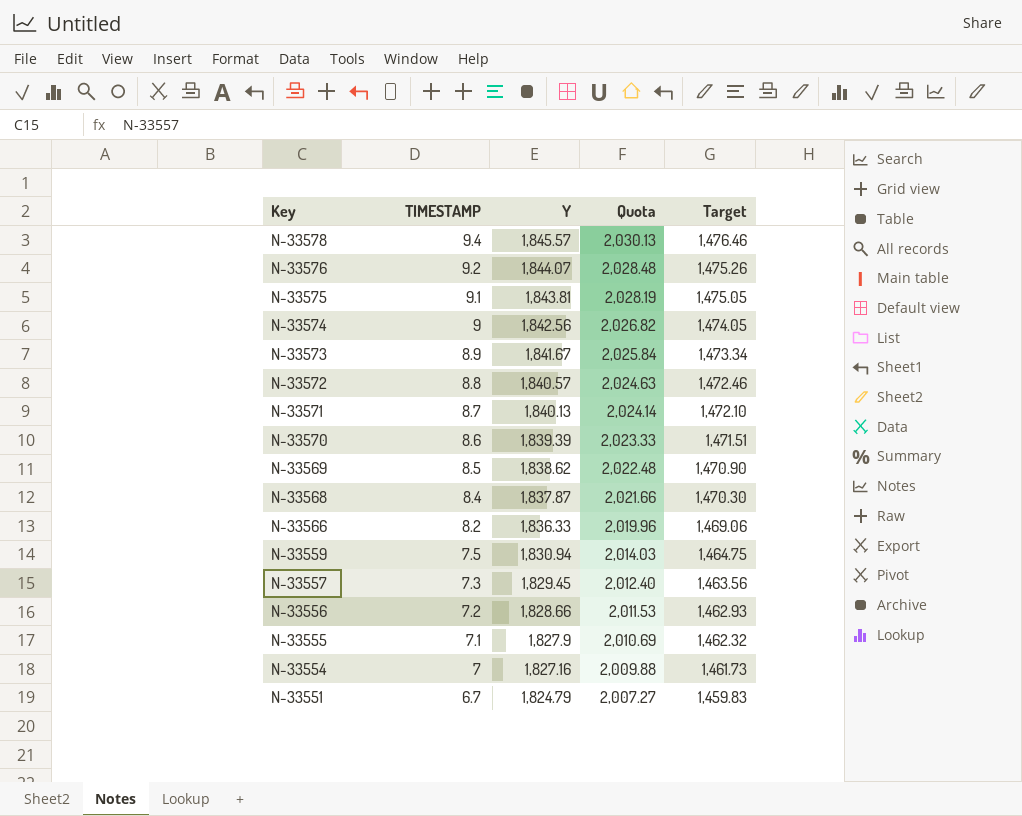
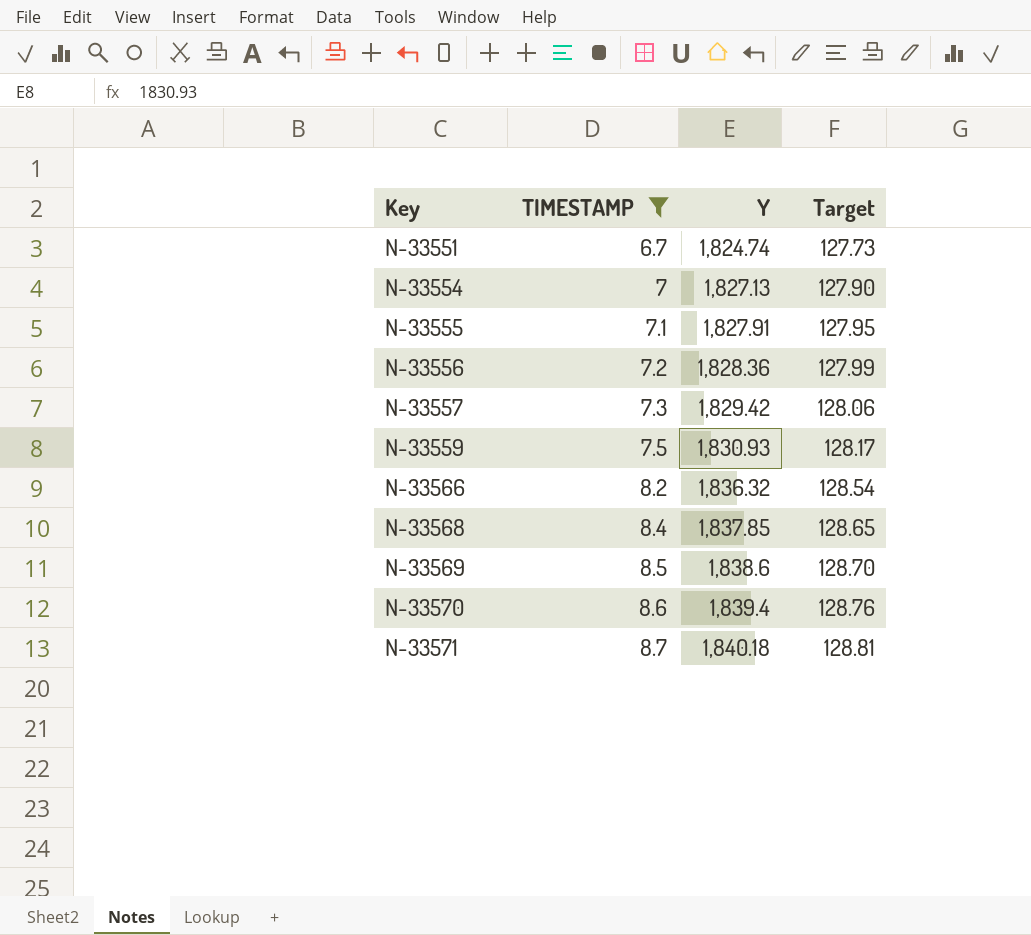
filter: none -> TIMESTAMP <= 8.7
row order: Key descending -> Key ascending
column Quota | formula: [Y] * 1.1 -> none
column Target | formula: [Y] * 0.8 -> [Y] * 0.07
N-33551 | Y: 1,824.79 -> 1,824.74
N-33554 | Y: 1,827.16 -> 1,827.13
N-33555 | Y: 1,827.9 -> 1,827.91
N-33556 | Y: 1,828.66 -> 1,828.36
N-33557 | Y: 1,829.45 -> 1,829.42
N-33559 | Y: 1,830.94 -> 1,830.93
N-33566 | Y: 1,836.33 -> 1,836.32
N-33568 | Y: 1,837.87 -> 1,837.85
N-33569 | Y: 1,838.62 -> 1,838.6
N-33570 | Y: 1,839.39 -> 1,839.4
N-33571 | Y: 1,840.13 -> 1,840.18

